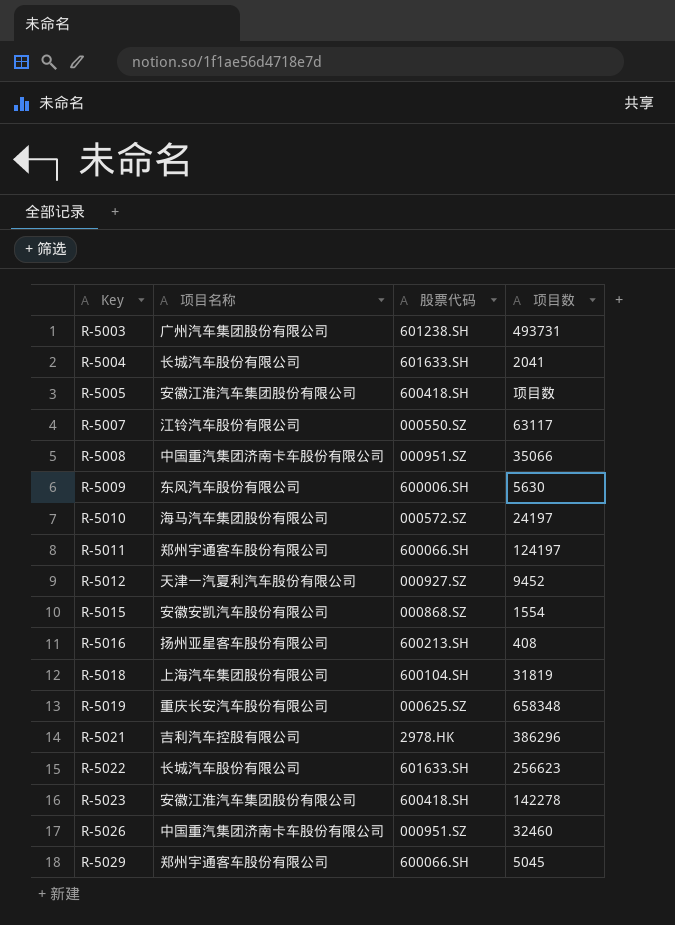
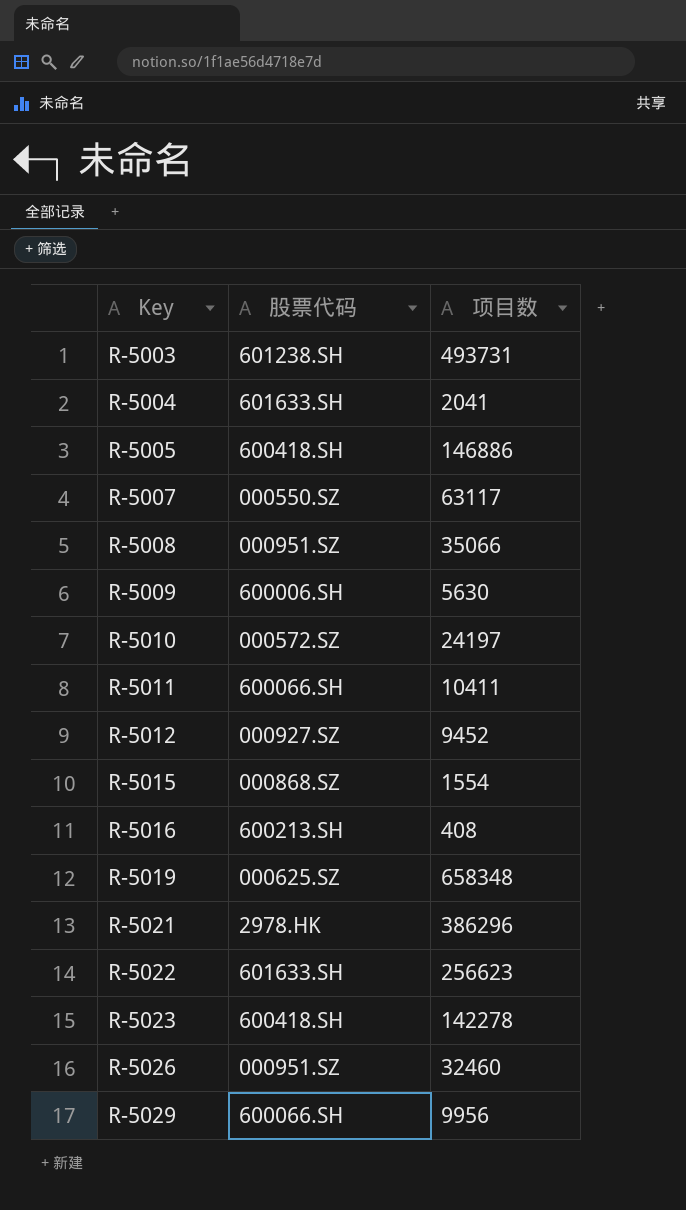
column 项目名称 | position: 2 -> none
row R-5018: 上海汽车集团股份有限公司 | 600104.SH | 31819 -> none
R-5005 | 项目数: 项目数 -> 146886
R-5011 | 项目数: 124197 -> 10411
R-5029 | 项目数: 5045 -> 9956

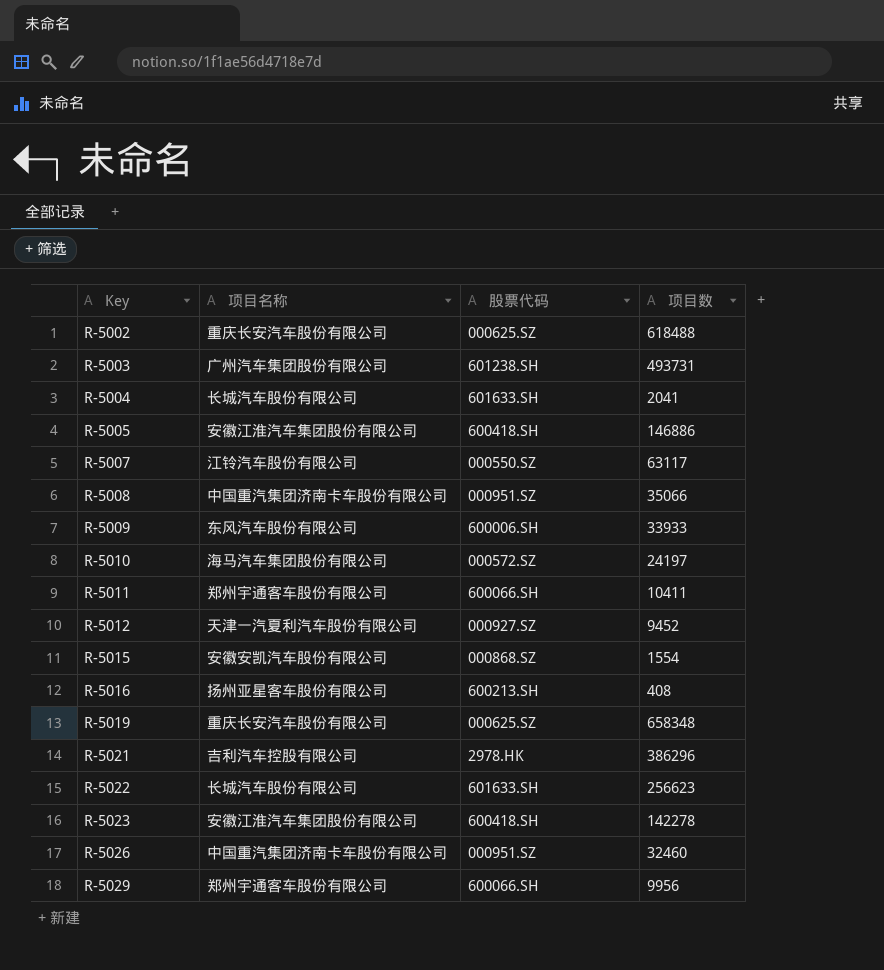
column 项目名称 | position: none -> 2
row R-5002: none -> 重庆长安汽车股份有限公司 | 000625.SZ | 618488
R-5009 | 项目数: 5630 -> 33933

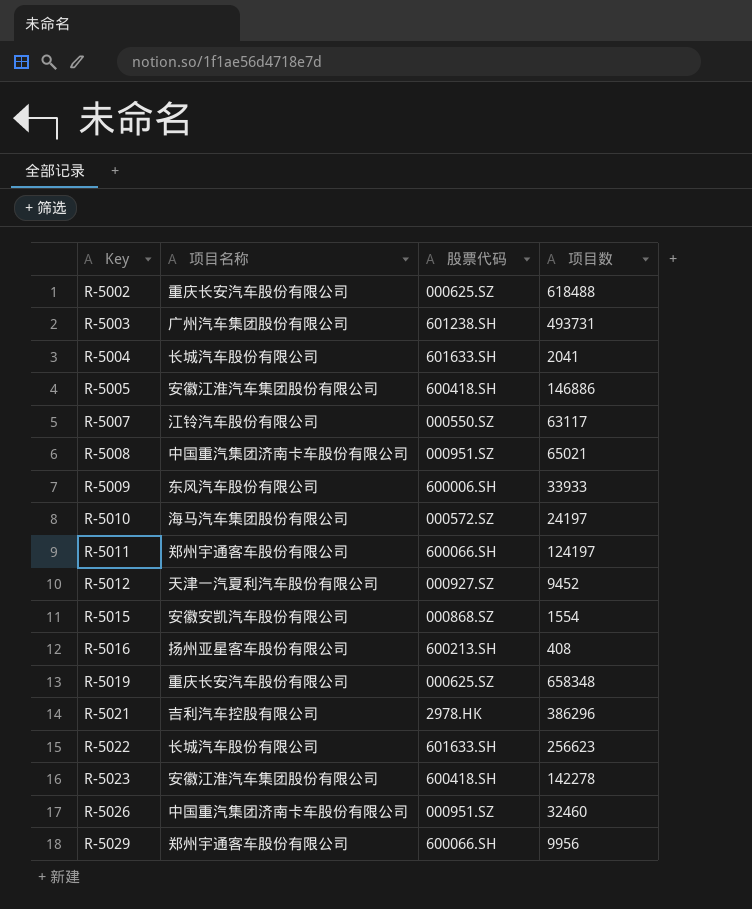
R-5008 | 项目数: 35066 -> 65021
R-5011 | 项目数: 10411 -> 124197

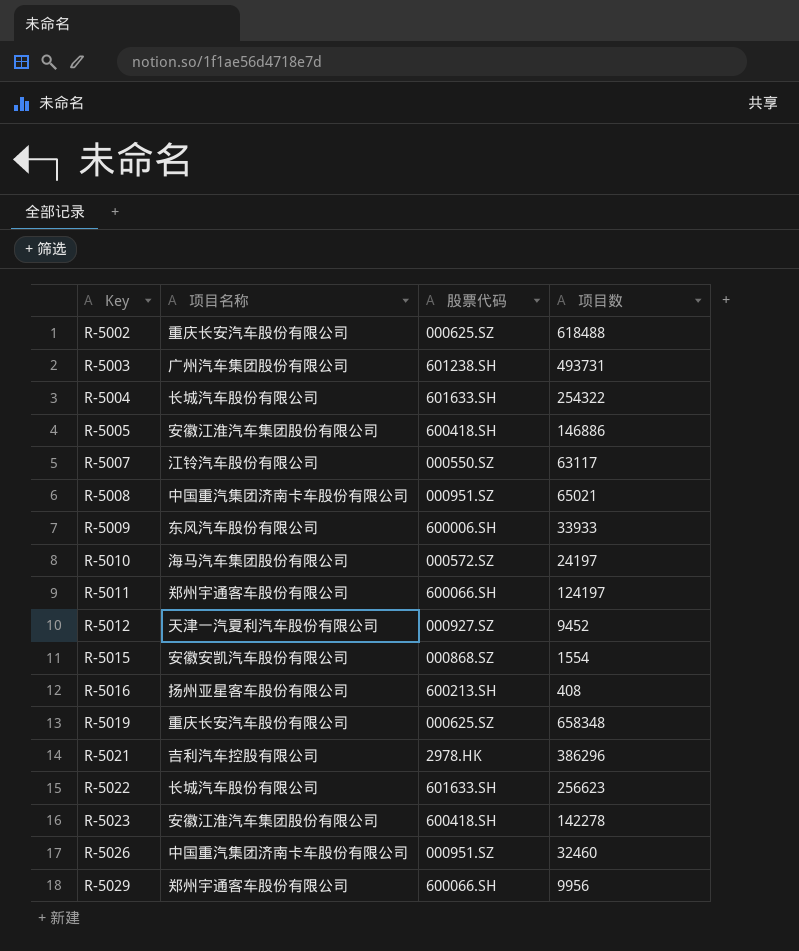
R-5004 | 项目数: 2041 -> 254322

